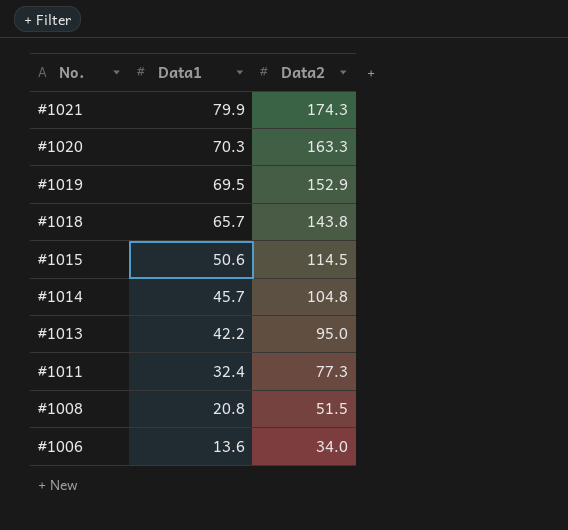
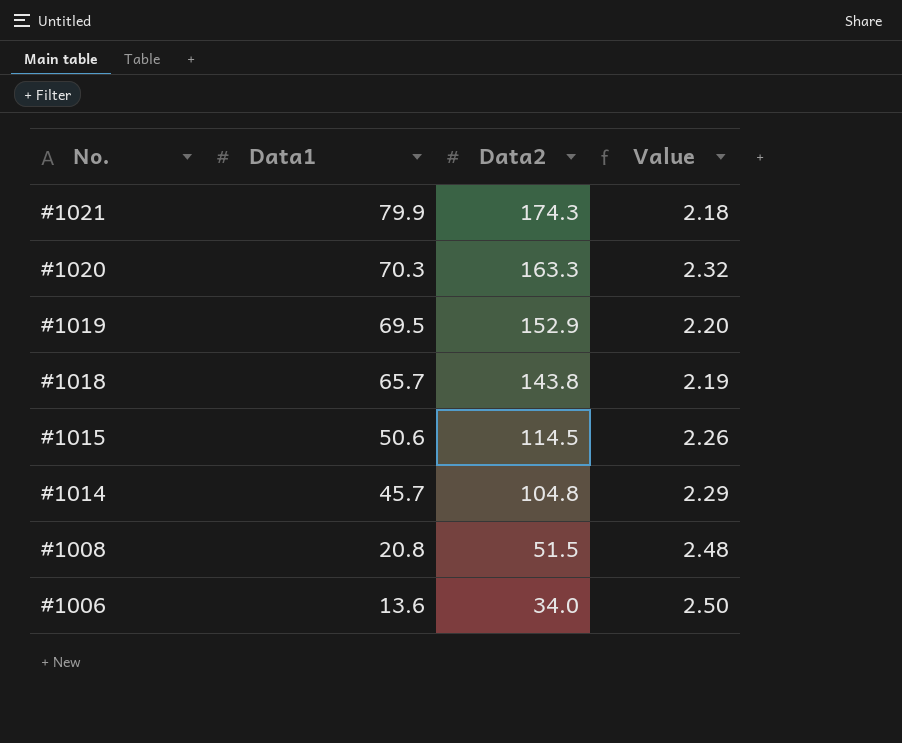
column Value | formula: none -> [Data2] / [Data1]
row #1013: 42.2 | 95.0 -> none
row #1011: 32.4 | 77.3 -> none

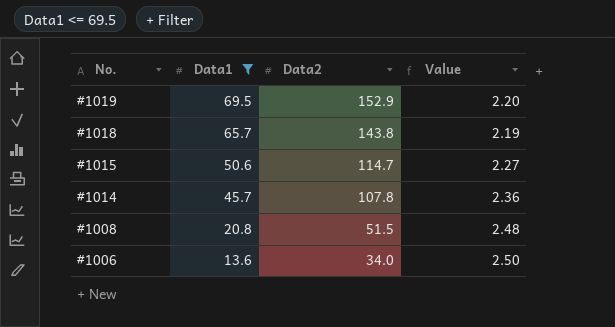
filter: none -> Data1 <= 69.5
#1015 | Data2: 114.5 -> 114.7
#1015 | Value: 2.26 -> 2.27
#1014 | Data2: 104.8 -> 107.8
#1014 | Value: 2.29 -> 2.36

